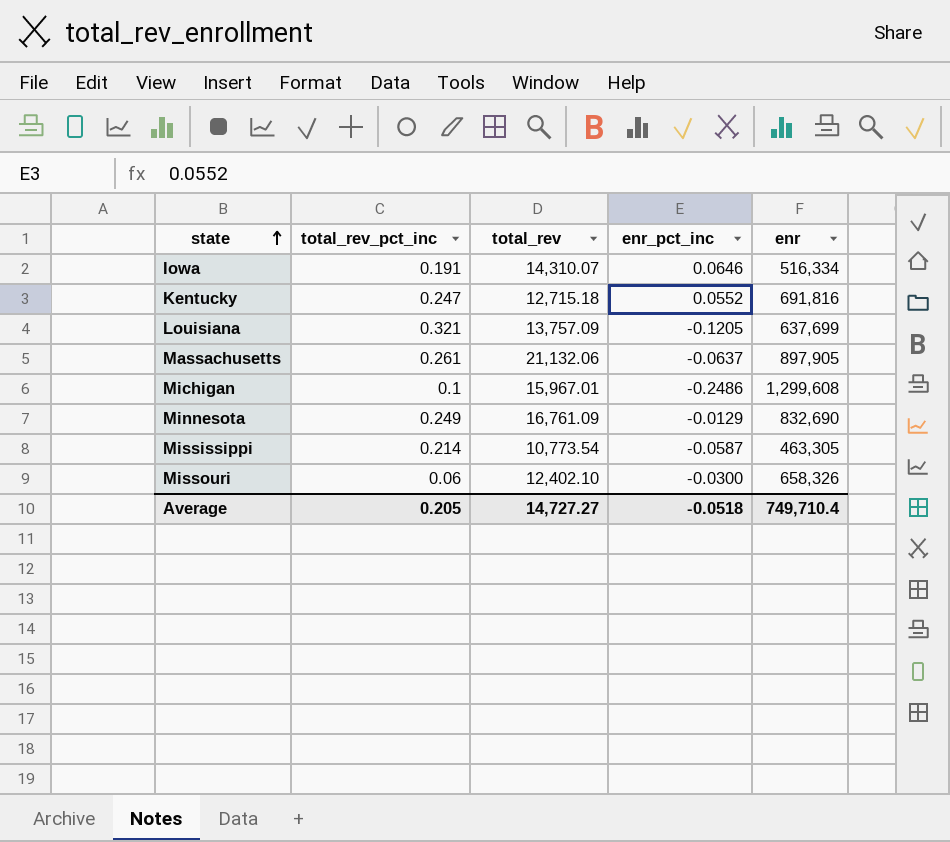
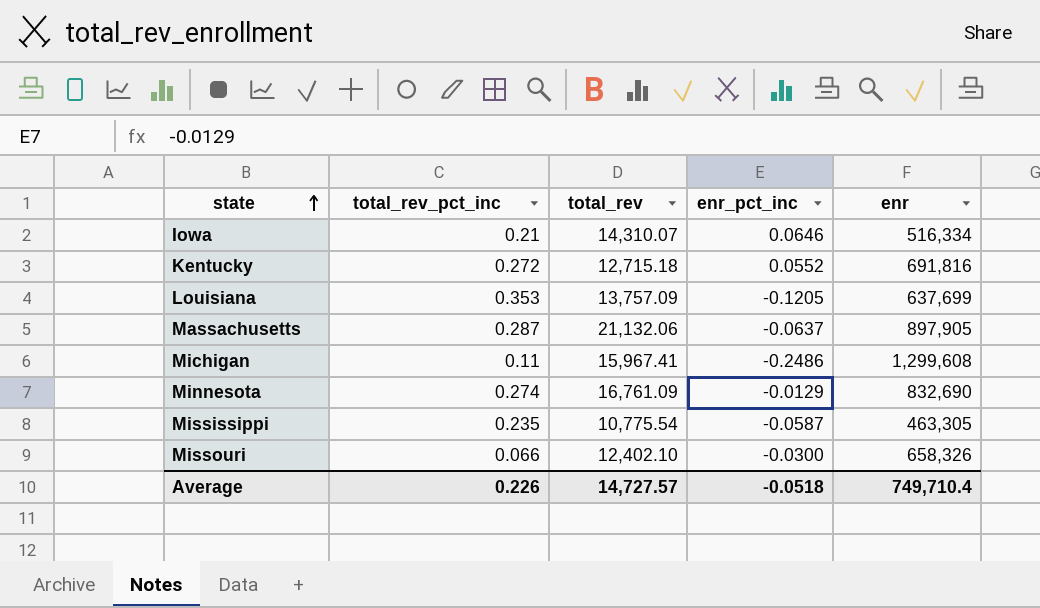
Iowa | total_rev_pct_inc: 0.191 -> 0.21
Kentucky | total_rev_pct_inc: 0.247 -> 0.272
Louisiana | total_rev_pct_inc: 0.321 -> 0.353
Massachusetts | total_rev_pct_inc: 0.261 -> 0.287
Michigan | total_rev_pct_inc: 0.1 -> 0.11
Michigan | total_rev: 15,967.01 -> 15,967.41
Minnesota | total_rev_pct_inc: 0.249 -> 0.274
Mississippi | total_rev_pct_inc: 0.214 -> 0.235
Mississippi | total_rev: 10,773.54 -> 10,775.54
Missouri | total_rev_pct_inc: 0.06 -> 0.066
Average | total_rev_pct_inc: 0.205 -> 0.226
Average | total_rev: 14,727.27 -> 14,727.57

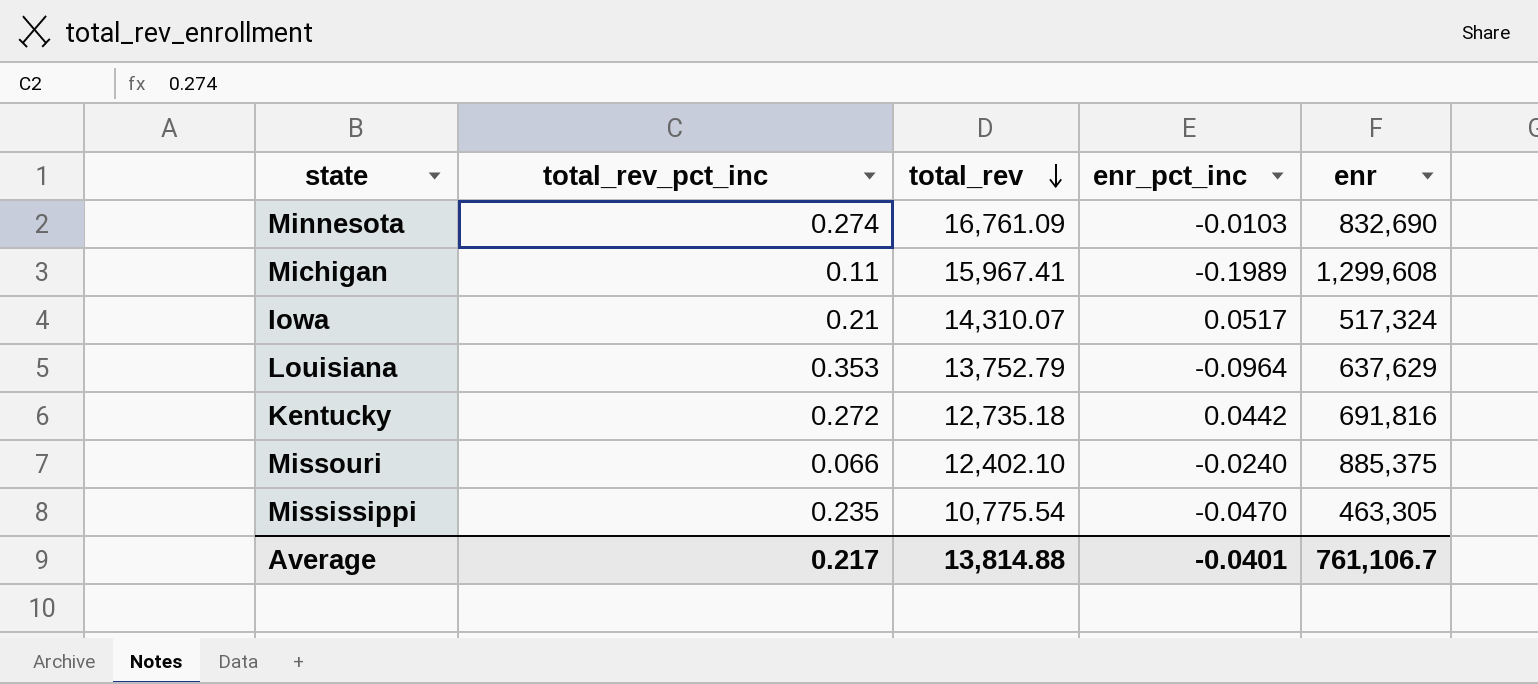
row order: state ascending -> total_rev descending
row Massachusetts: 0.287 | 21,132.06 | -0.0637 | 897,905 -> none
Minnesota | enr_pct_inc: -0.0129 -> -0.0103
Michigan | enr_pct_inc: -0.2486 -> -0.1989
Iowa | enr_pct_inc: 0.0646 -> 0.0517
Iowa | enr: 516,334 -> 517,324
Louisiana | total_rev: 13,757.09 -> 13,752.79
Louisiana | enr_pct_inc: -0.1205 -> -0.0964
Louisiana | enr: 637,699 -> 637,629
Kentucky | total_rev: 12,715.18 -> 12,735.18
Kentucky | enr_pct_inc: 0.0552 -> 0.0442
Missouri | enr_pct_inc: -0.0300 -> -0.0240
Missouri | enr: 658,326 -> 885,375
Mississippi | enr_pct_inc: -0.0587 -> -0.0470
Average | total_rev_pct_inc: 0.226 -> 0.217
Average | total_rev: 14,727.57 -> 13,814.88
Average | enr_pct_inc: -0.0518 -> -0.0401
Average | enr: 749,710.4 -> 761,106.7

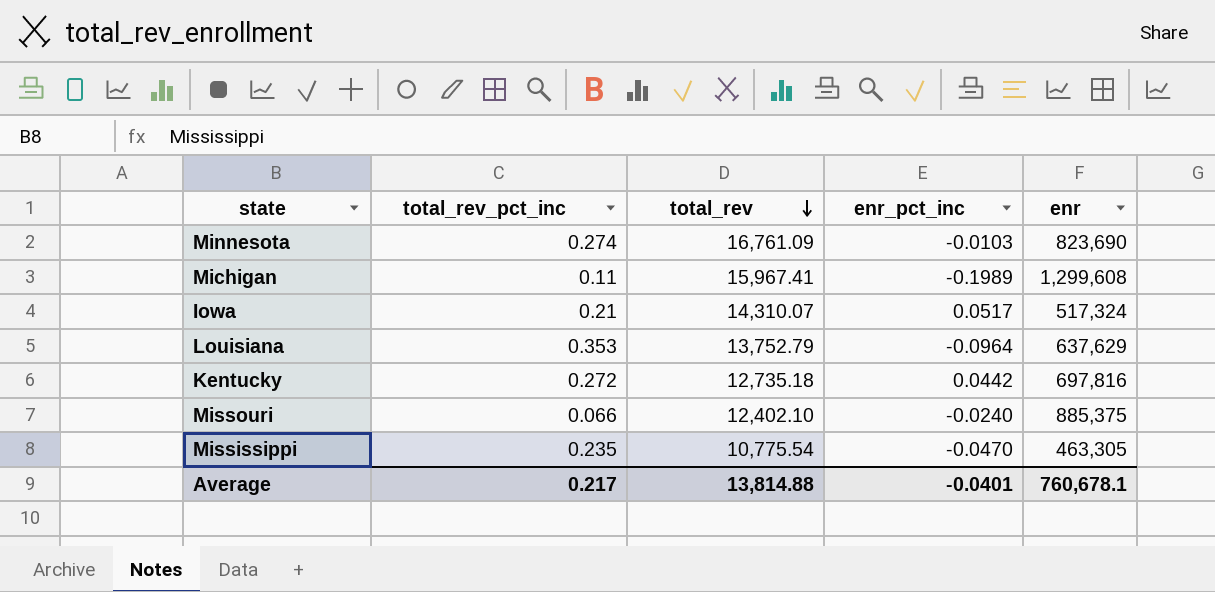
Minnesota | enr: 832,690 -> 823,690
Kentucky | enr: 691,816 -> 697,816
Average | enr: 761,106.7 -> 760,678.1

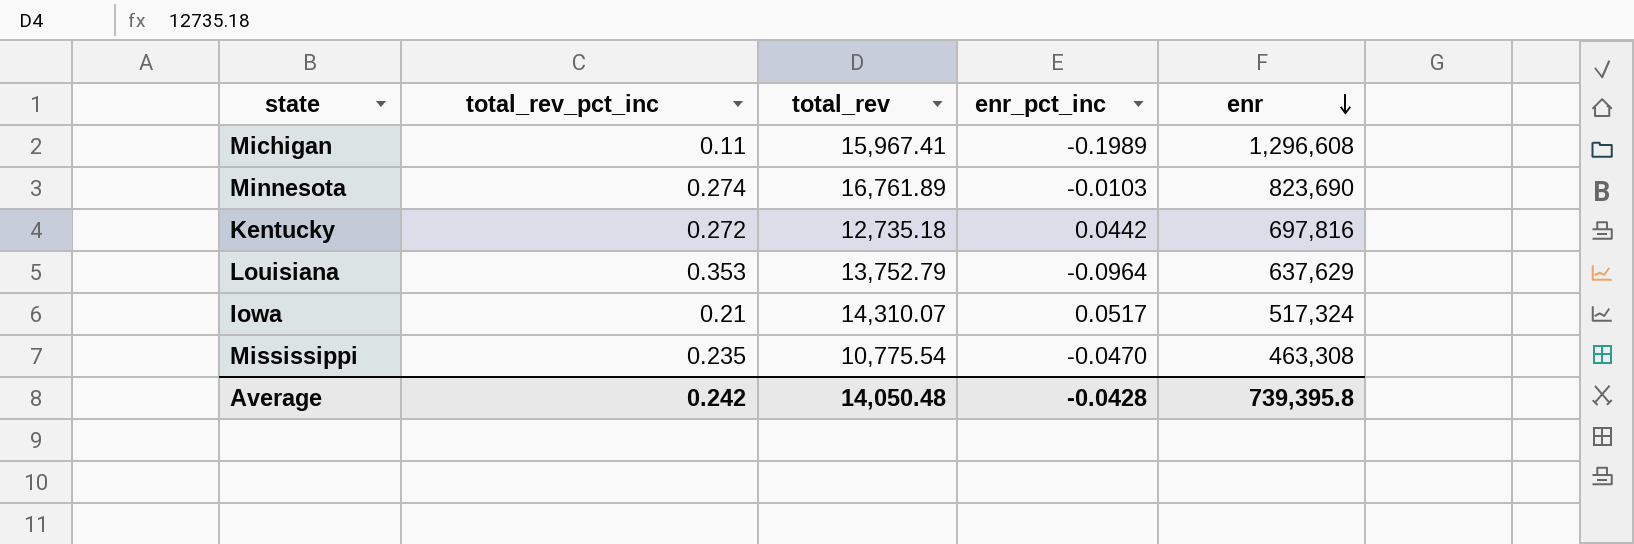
row order: total_rev descending -> enr descending
row Missouri: 0.066 | 12,402.10 | -0.0240 | 885,375 -> none
Michigan | enr: 1,299,608 -> 1,296,608
Minnesota | total_rev: 16,761.09 -> 16,761.89
Mississippi | enr: 463,305 -> 463,308
Average | total_rev_pct_inc: 0.217 -> 0.242
Average | total_rev: 13,814.88 -> 14,050.48
Average | enr_pct_inc: -0.0401 -> -0.0428
Average | enr: 760,678.1 -> 739,395.8

